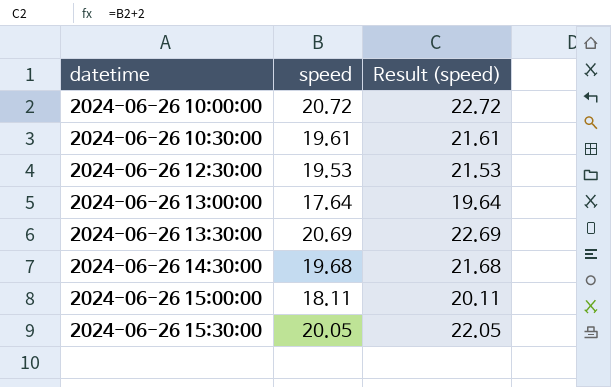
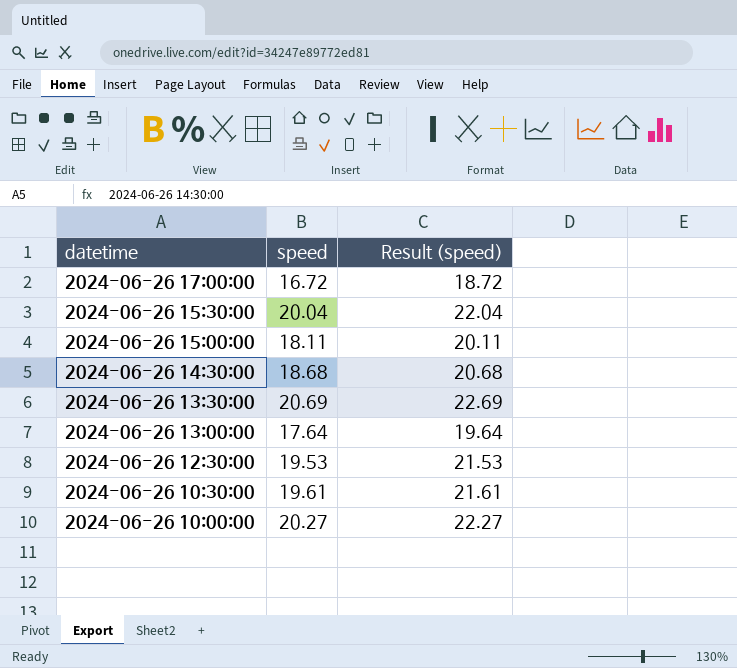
row order: datetime ascending -> datetime descending
row 2024-06-26 17:00:00: none -> 16.72 | 18.72
2024-06-26 15:30:00 | speed: 20.05 -> 20.04
2024-06-26 15:30:00 | Result (speed): 22.05 -> 22.04
2024-06-26 14:30:00 | speed: 19.68 -> 18.68
2024-06-26 14:30:00 | Result (speed): 21.68 -> 20.68
2024-06-26 10:00:00 | speed: 20.72 -> 20.27
2024-06-26 10:00:00 | Result (speed): 22.72 -> 22.27

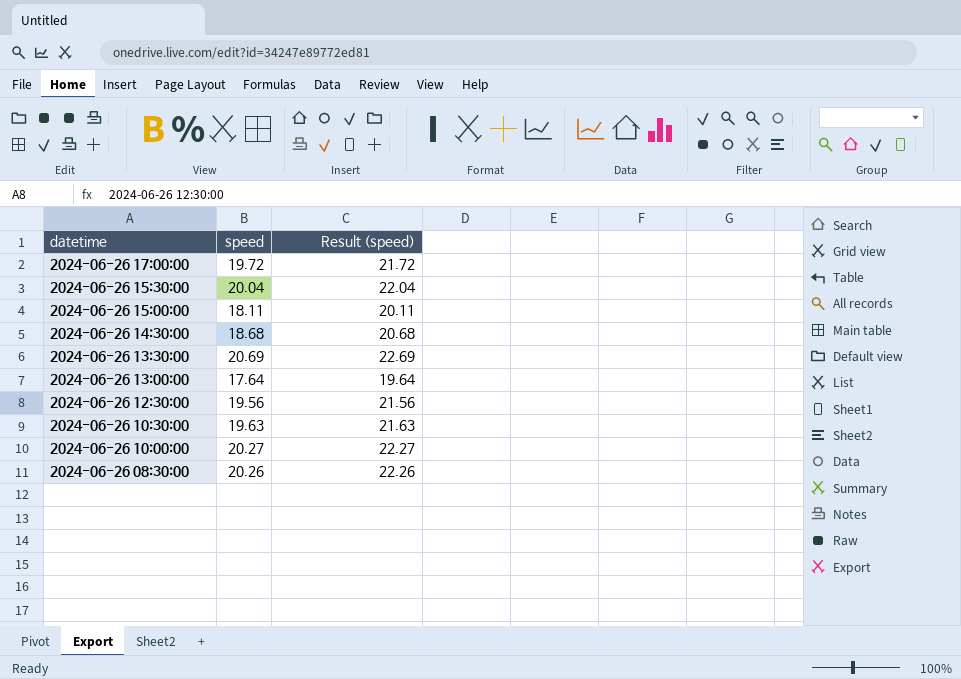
2024-06-26 17:00:00 | speed: 16.72 -> 19.72
2024-06-26 17:00:00 | Result (speed): 18.72 -> 21.72
2024-06-26 12:30:00 | speed: 19.53 -> 19.56
2024-06-26 12:30:00 | Result (speed): 21.53 -> 21.56
2024-06-26 10:30:00 | speed: 19.61 -> 19.63
2024-06-26 10:30:00 | Result (speed): 21.61 -> 21.63
row 2024-06-26 08:30:00: none -> 20.26 | 22.26

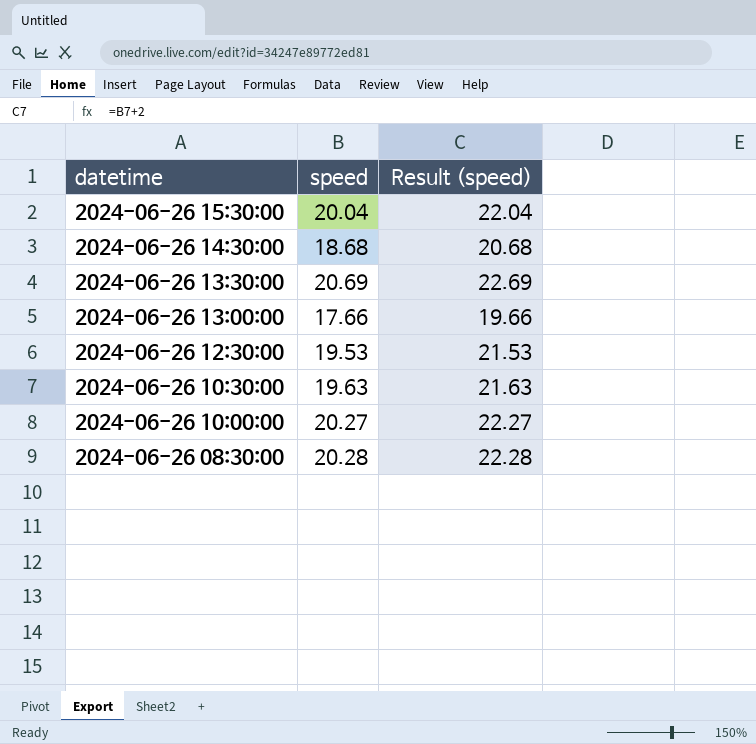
row 2024-06-26 17:00:00: 19.72 | 21.72 -> none
row 2024-06-26 15:00:00: 18.11 | 20.11 -> none
2024-06-26 13:00:00 | speed: 17.64 -> 17.66
2024-06-26 13:00:00 | Result (speed): 19.64 -> 19.66
2024-06-26 12:30:00 | speed: 19.56 -> 19.53
2024-06-26 12:30:00 | Result (speed): 21.56 -> 21.53
2024-06-26 08:30:00 | speed: 20.26 -> 20.28
2024-06-26 08:30:00 | Result (speed): 22.26 -> 22.28

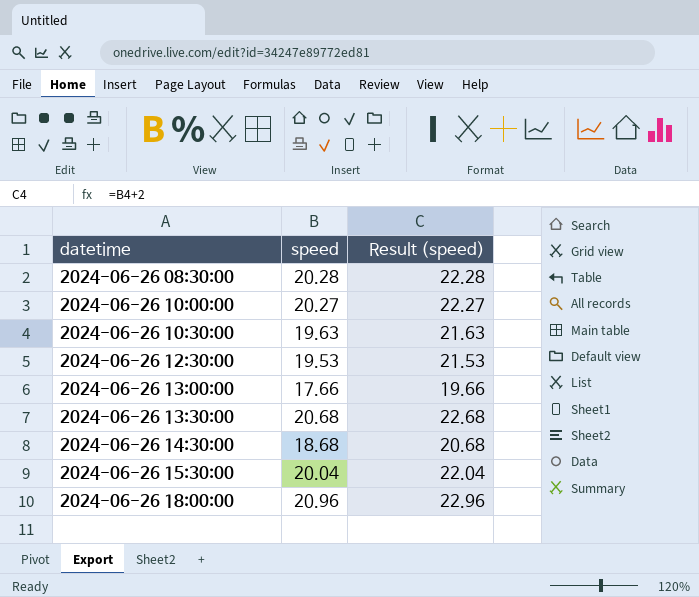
row order: datetime descending -> datetime ascending
2024-06-26 13:30:00 | speed: 20.69 -> 20.68
2024-06-26 13:30:00 | Result (speed): 22.69 -> 22.68
row 2024-06-26 18:00:00: none -> 20.96 | 22.96

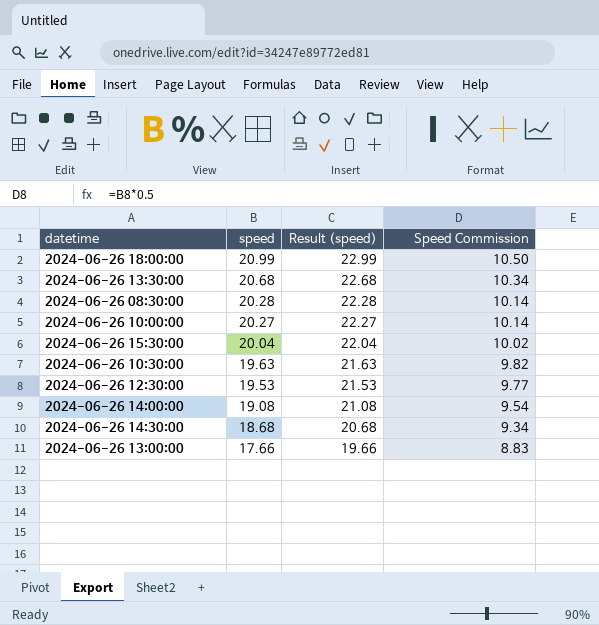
row order: datetime ascending -> speed descending
column Speed Commission | formula: none -> [speed] * 0.5
2024-06-26 18:00:00 | speed: 20.96 -> 20.99
2024-06-26 18:00:00 | Result (speed): 22.96 -> 22.99
row 2024-06-26 14:00:00: none -> 19.08 | 21.08 | 9.54

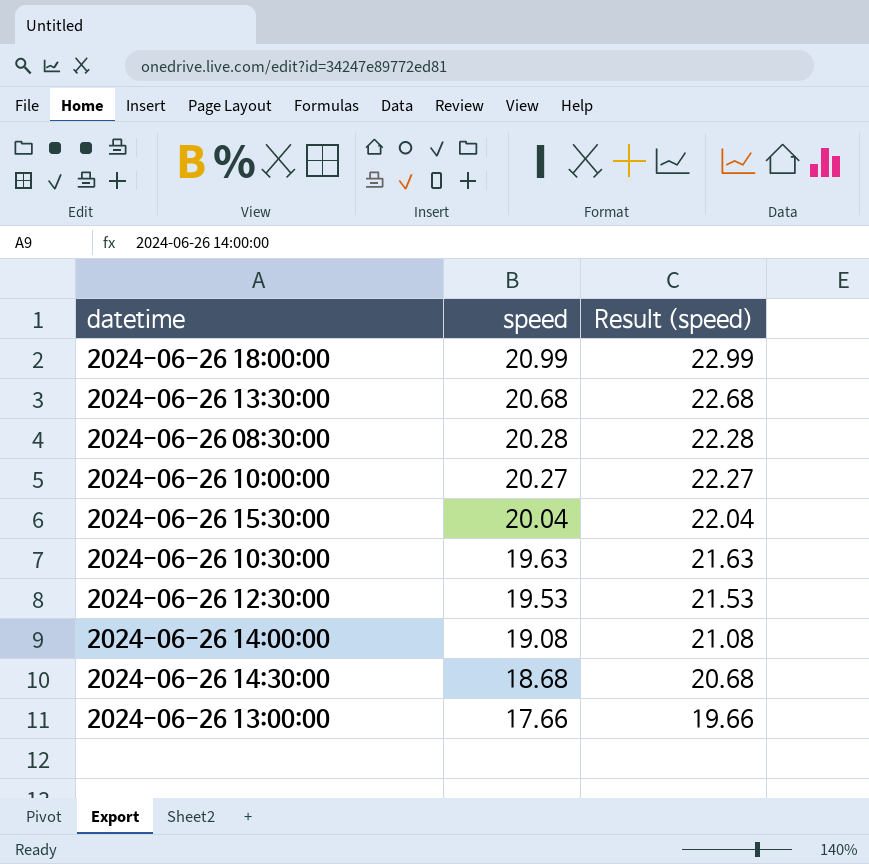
column Speed Commission | formula: [speed] * 0.5 -> none

